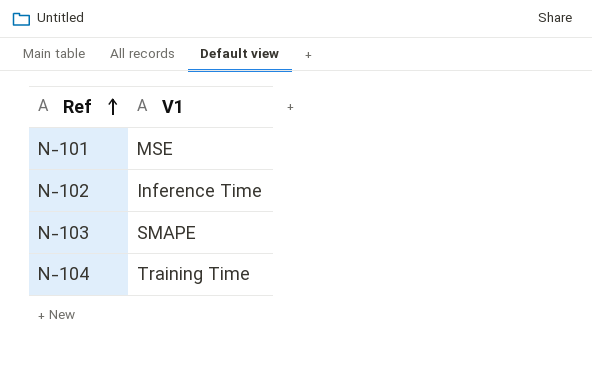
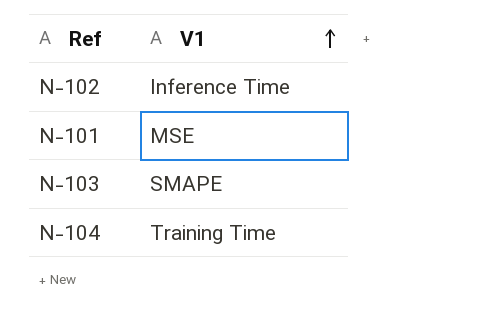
row order: Ref ascending -> V1 ascending

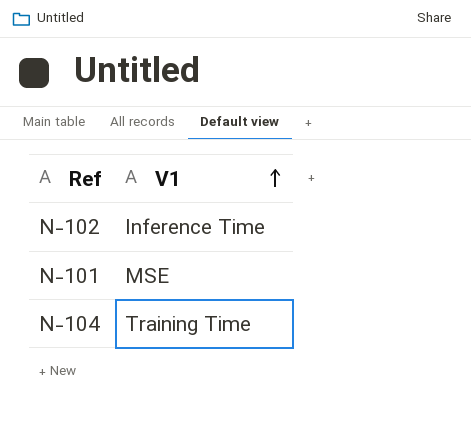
row N-103: SMAPE -> none

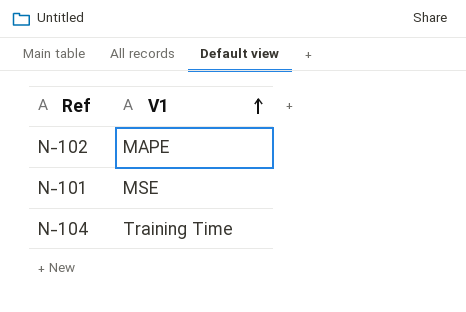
N-102 | V1: Inference Time -> MAPE

